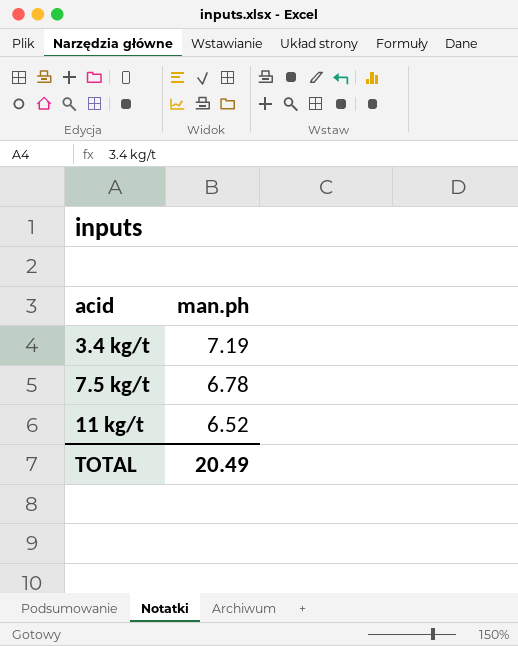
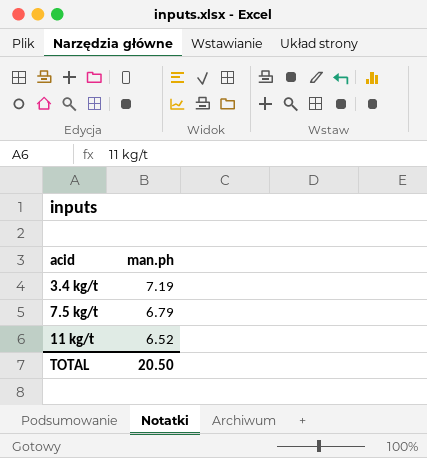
7.5 kg/t | man.ph: 6.78 -> 6.79
TOTAL | man.ph: 20.49 -> 20.50

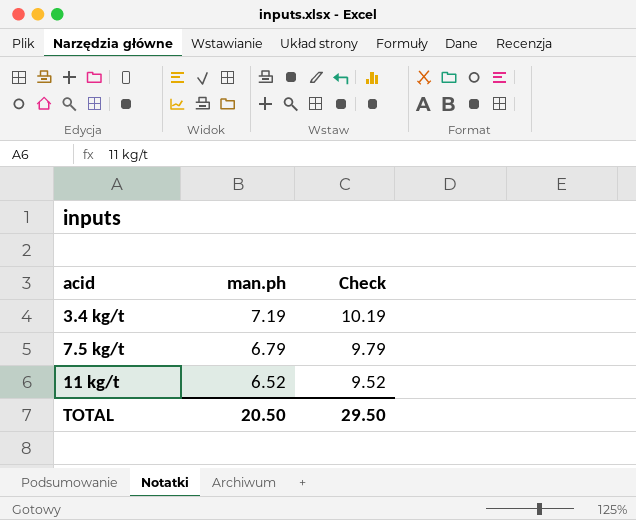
column Check | formula: none -> [man.ph] + 3

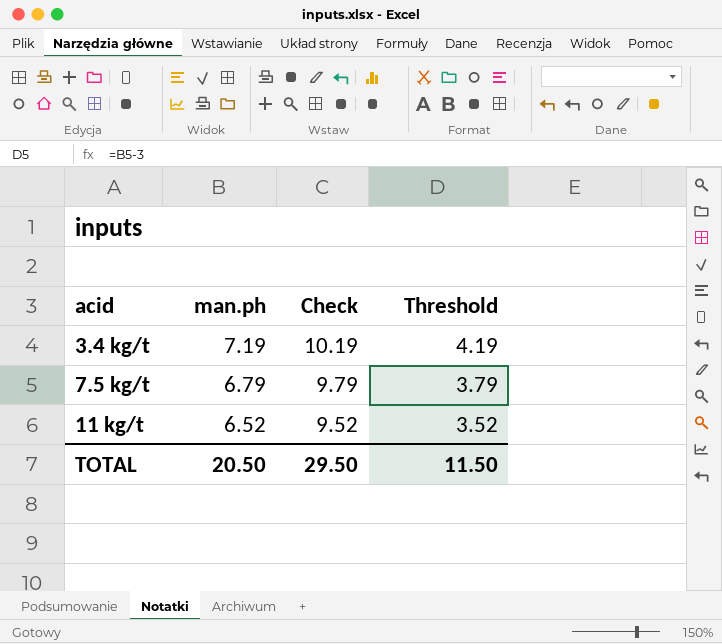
column Threshold | formula: none -> [man.ph] - 3

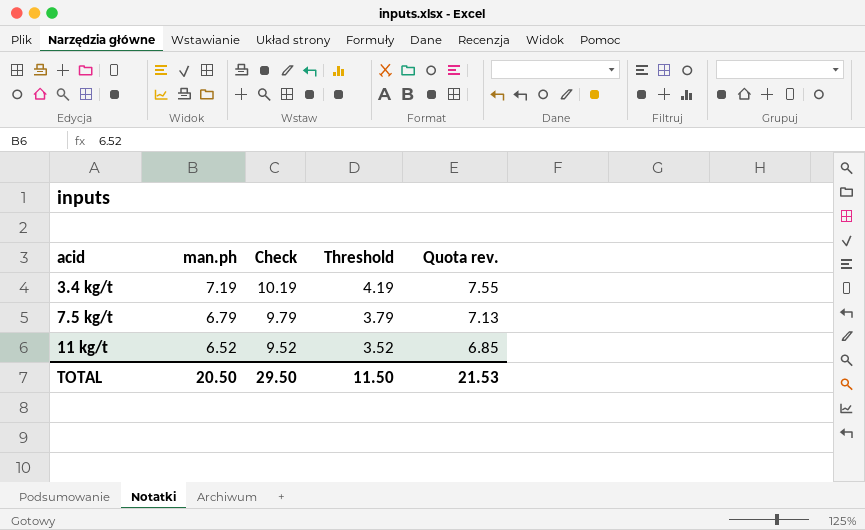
column Quota rev. | formula: none -> [man.ph] * 1.05

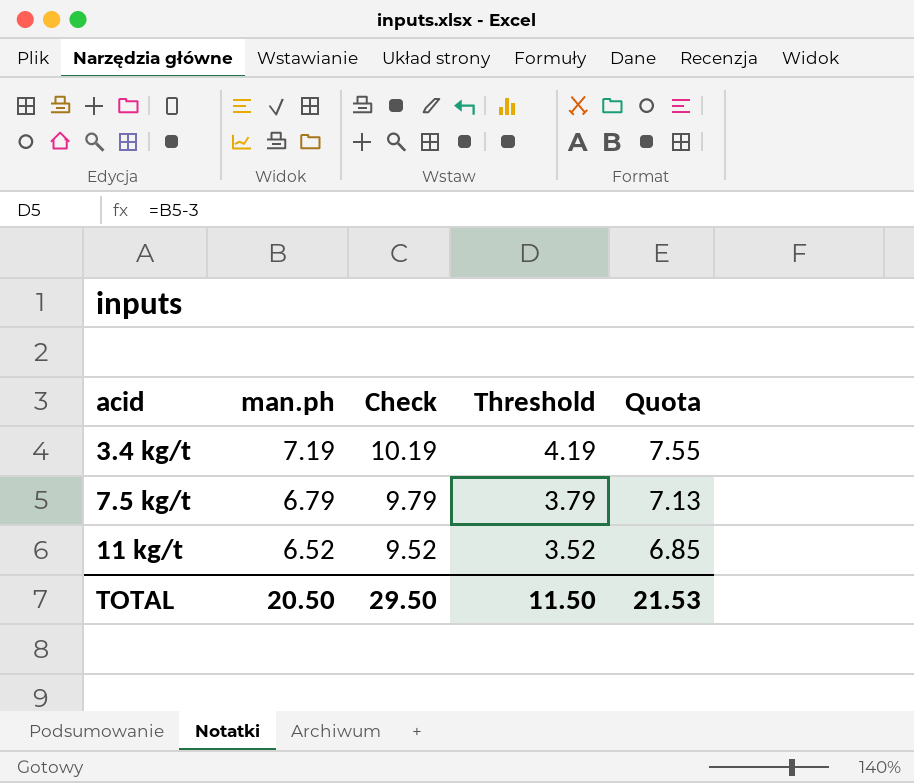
column name: Quota rev. -> Quota

